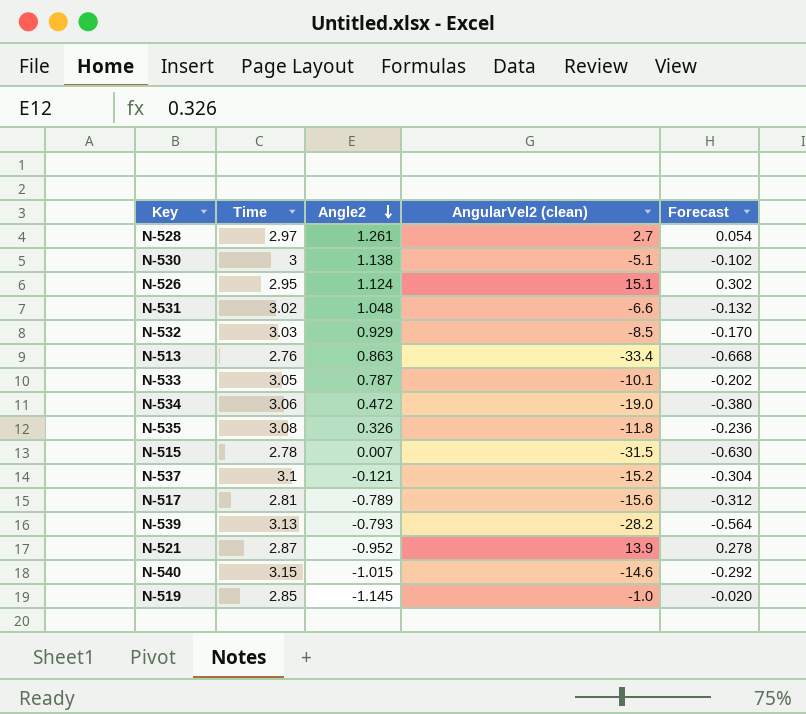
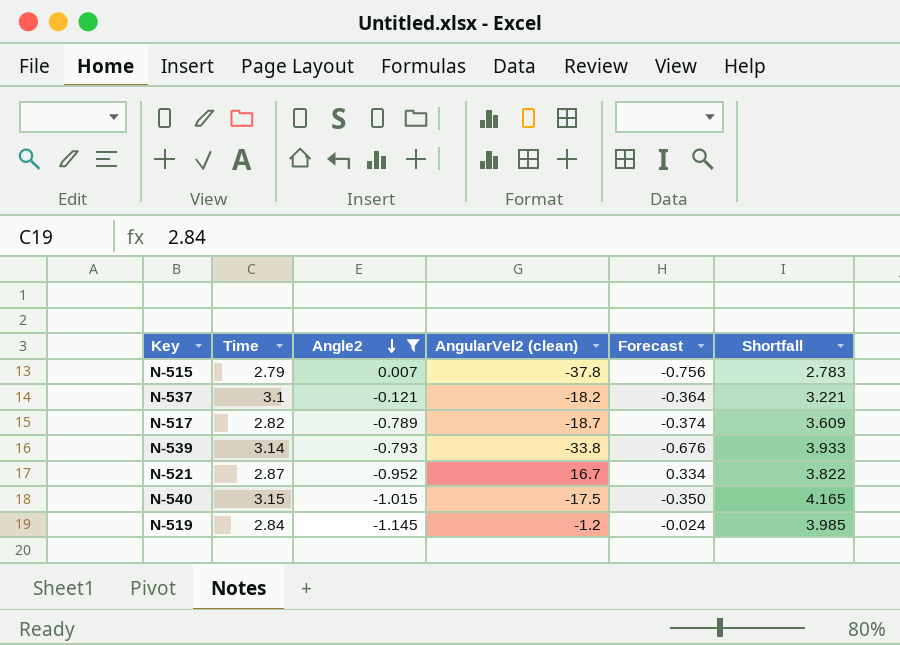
filter: none -> Angle2 <= 0.007
column Shortfall | formula: none -> [Time] - [Angle2]
N-515 | Time: 2.78 -> 2.79
N-515 | AngularVel2 (clean): -31.5 -> -37.8
N-515 | Forecast: -0.630 -> -0.756
N-537 | AngularVel2 (clean): -15.2 -> -18.2
N-537 | Forecast: -0.304 -> -0.364
N-517 | Time: 2.81 -> 2.82
N-517 | AngularVel2 (clean): -15.6 -> -18.7
N-517 | Forecast: -0.312 -> -0.374
N-539 | Time: 3.13 -> 3.14
N-539 | AngularVel2 (clean): -28.2 -> -33.8
N-539 | Forecast: -0.564 -> -0.676
N-521 | AngularVel2 (clean): 13.9 -> 16.7
N-521 | Forecast: 0.278 -> 0.334
N-540 | AngularVel2 (clean): -14.6 -> -17.5
N-540 | Forecast: -0.292 -> -0.350
N-519 | Time: 2.85 -> 2.84
N-519 | AngularVel2 (clean): -1.0 -> -1.2
N-519 | Forecast: -0.020 -> -0.024

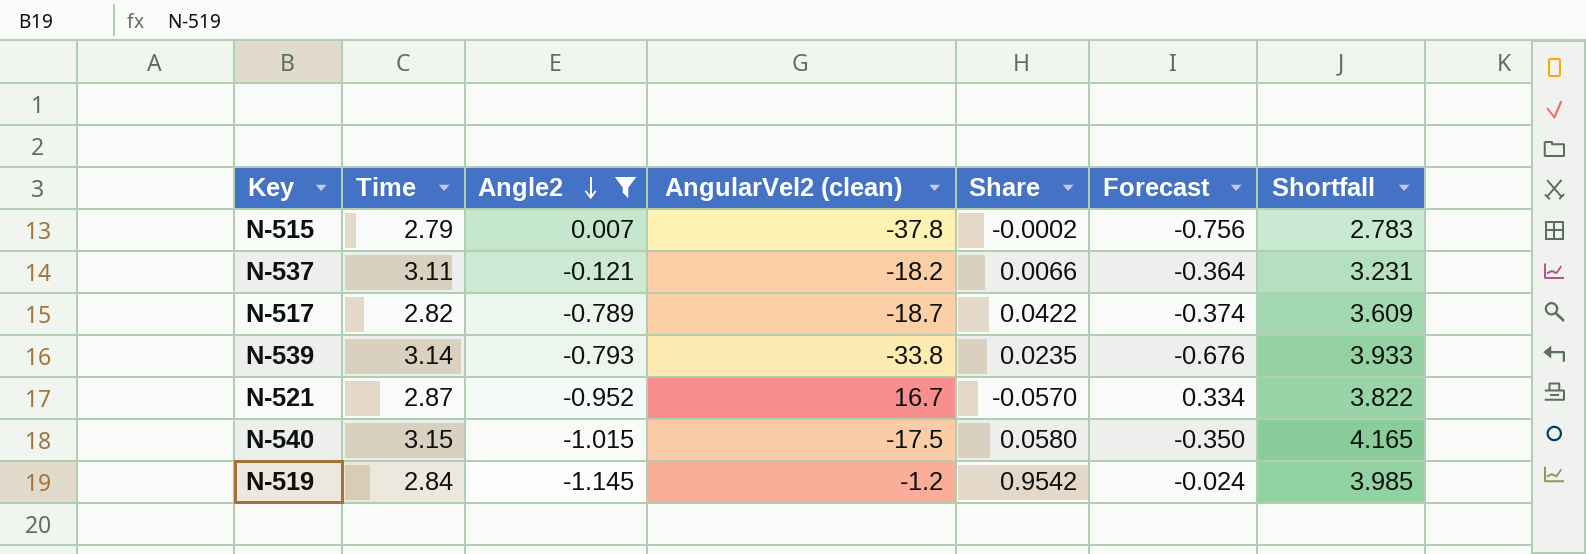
column Share | formula: none -> [Angle2] / [AngularVel2 (clean)]
N-537 | Time: 3.1 -> 3.11
N-537 | Shortfall: 3.221 -> 3.231

